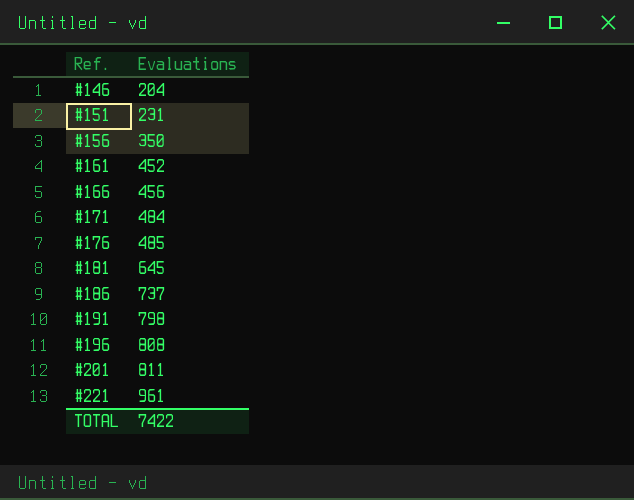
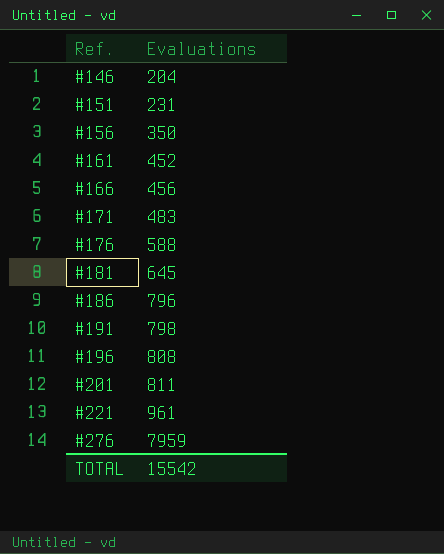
#171 | Evaluations: 484 -> 483
#176 | Evaluations: 485 -> 588
#186 | Evaluations: 737 -> 796
row #276: none -> 7959
TOTAL | Evaluations: 7422 -> 15542

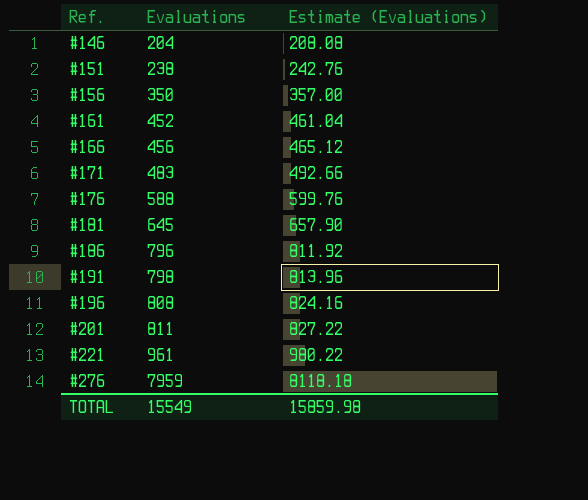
column Estimate (Evaluations) | formula: none -> [Evaluations] * 1.02
#151 | Evaluations: 231 -> 238
TOTAL | Evaluations: 15542 -> 15549

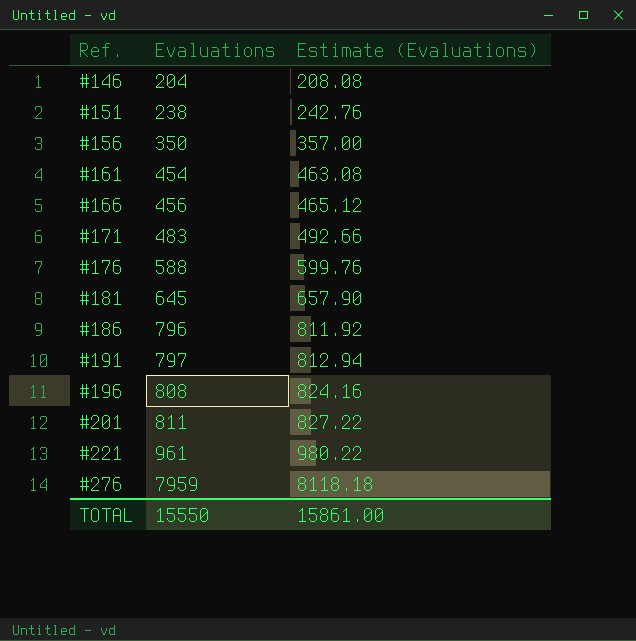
#161 | Evaluations: 452 -> 454
#161 | Estimate (Evaluations): 461.04 -> 463.08
#191 | Evaluations: 798 -> 797
#191 | Estimate (Evaluations): 813.96 -> 812.94
TOTAL | Evaluations: 15549 -> 15550
TOTAL | Estimate (Evaluations): 15859.98 -> 15861.00

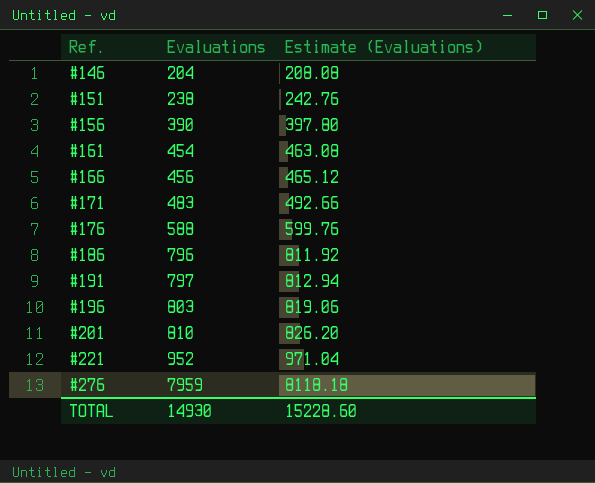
row #181: 645 | 657.90 -> none
#156 | Evaluations: 350 -> 390
#156 | Estimate (Evaluations): 357.00 -> 397.80
#196 | Evaluations: 808 -> 803
#196 | Estimate (Evaluations): 824.16 -> 819.06
#201 | Evaluations: 811 -> 810
#201 | Estimate (Evaluations): 827.22 -> 826.20
#221 | Evaluations: 961 -> 952
#221 | Estimate (Evaluations): 980.22 -> 971.04
TOTAL | Evaluations: 15550 -> 14930
TOTAL | Estimate (Evaluations): 15861.00 -> 15228.60

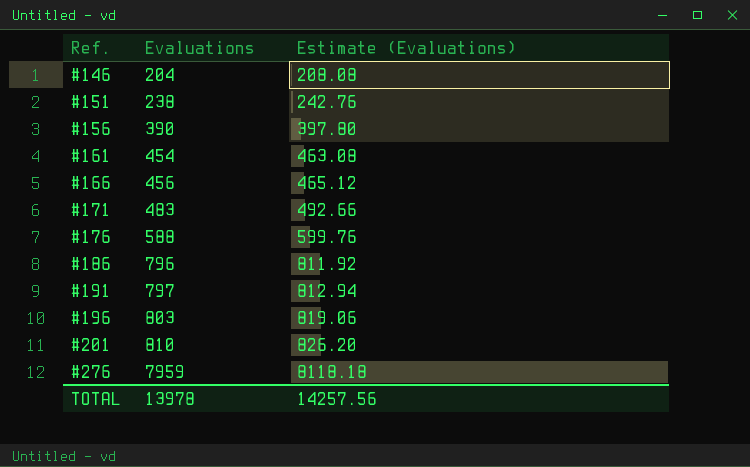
row #221: 952 | 971.04 -> none
TOTAL | Evaluations: 14930 -> 13978
TOTAL | Estimate (Evaluations): 15228.60 -> 14257.56

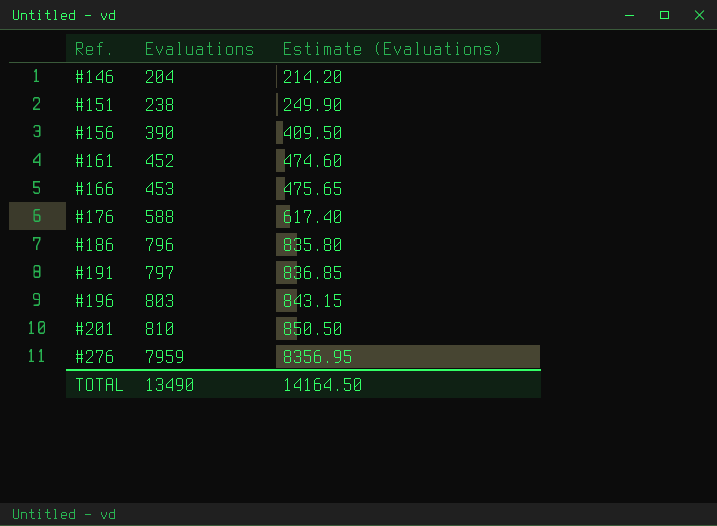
column Estimate (Evaluations) | formula: [Evaluations] * 1.02 -> [Evaluations] * 1.05
row #171: 483 | 492.66 -> none
#161 | Evaluations: 454 -> 452
#166 | Evaluations: 456 -> 453
TOTAL | Evaluations: 13978 -> 13490
TOTAL | Estimate (Evaluations): 14257.56 -> 14164.50

